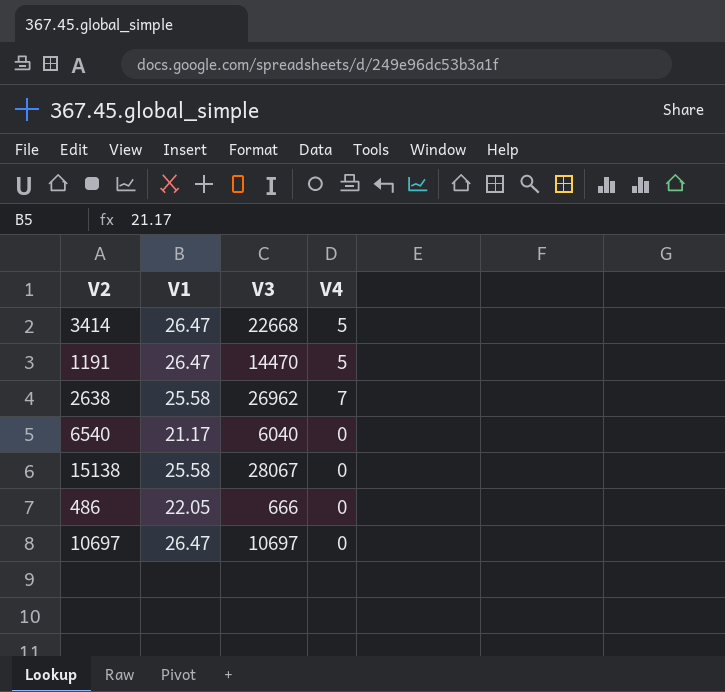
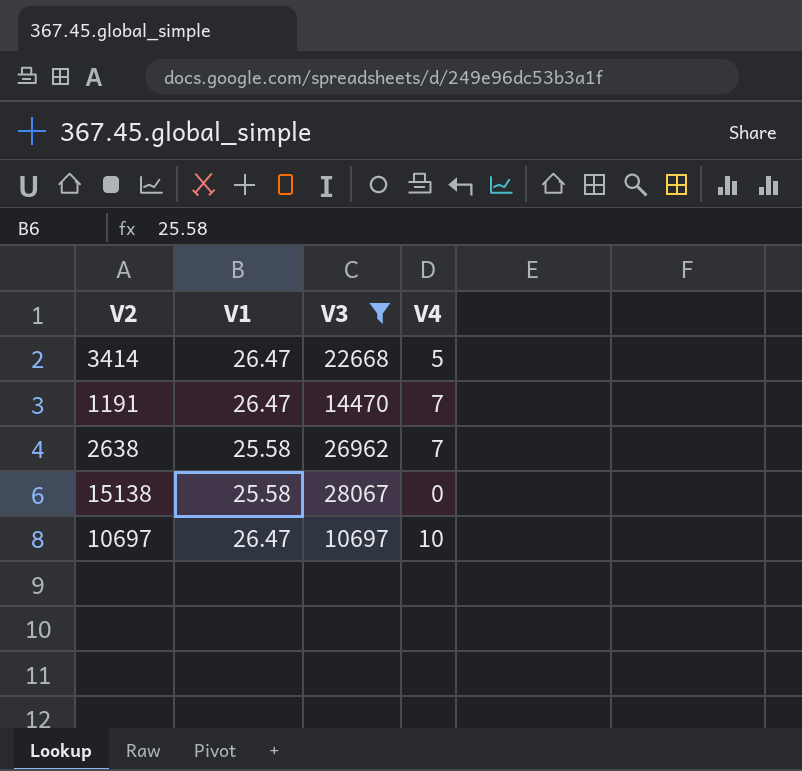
filter: none -> V3 >= 10697
1191 | V4: 5 -> 7
10697 | V4: 0 -> 10

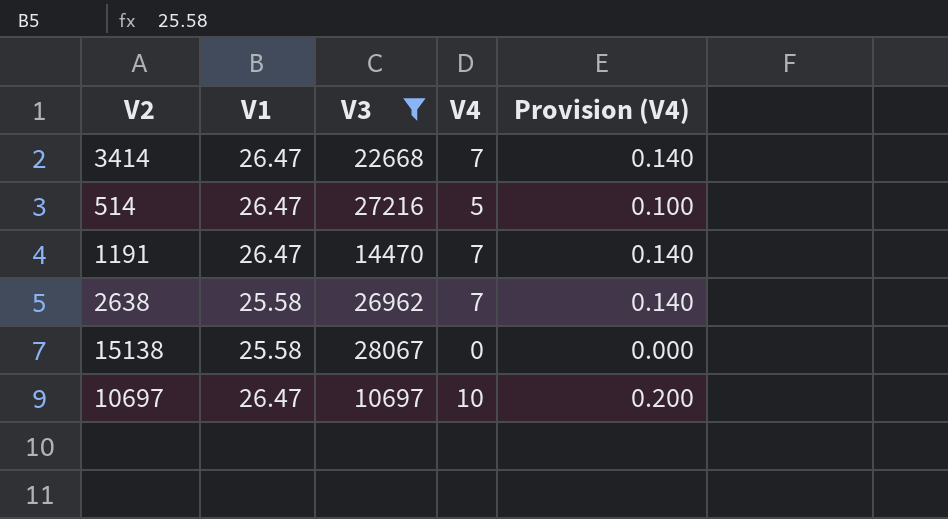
column Provision (V4) | formula: none -> [V4] * 0.02
3414 | V4: 5 -> 7
row 514: none -> 26.47 | 27216 | 5 | 0.100

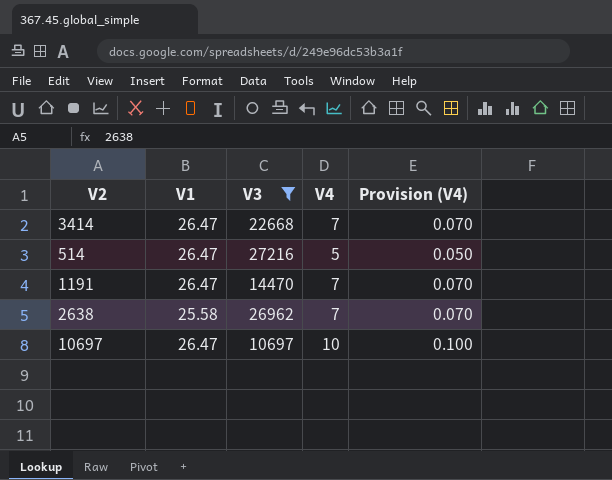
column Provision (V4) | formula: [V4] * 0.02 -> [V4] * 0.01
row 15138: 25.58 | 28067 | 0 | 0.000 -> none

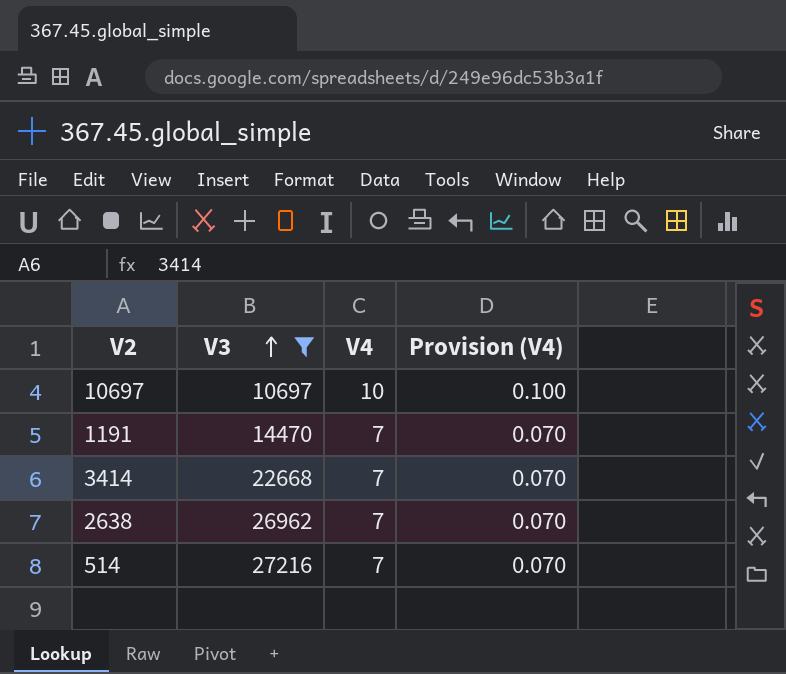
row order: none -> V3 ascending
column V1 | position: 2 -> none
514 | V4: 5 -> 7
514 | Provision (V4): 0.050 -> 0.070

